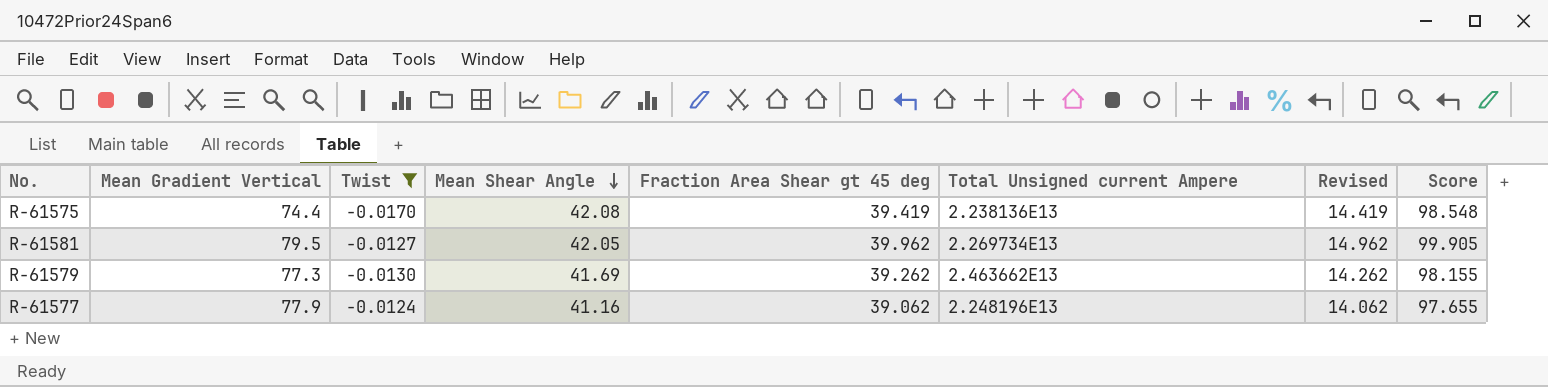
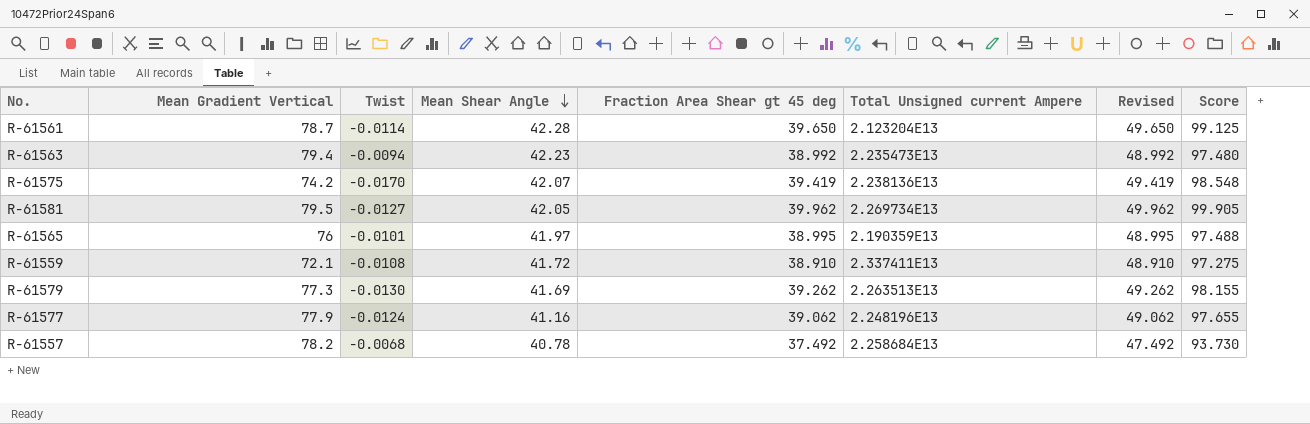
filter: Twist <= -0.0124 -> none
column Revised | formula: [Fraction Area Shear gt 45 deg] - 25 -> [Fraction Area Shear gt 45 deg] + 10
R-61575 | Mean Gradient Vertical: 74.4 -> 74.2
R-61575 | Mean Shear Angle: 42.08 -> 42.07
R-61579 | Total Unsigned current Ampere: 2.463662E13 -> 2.263513E13

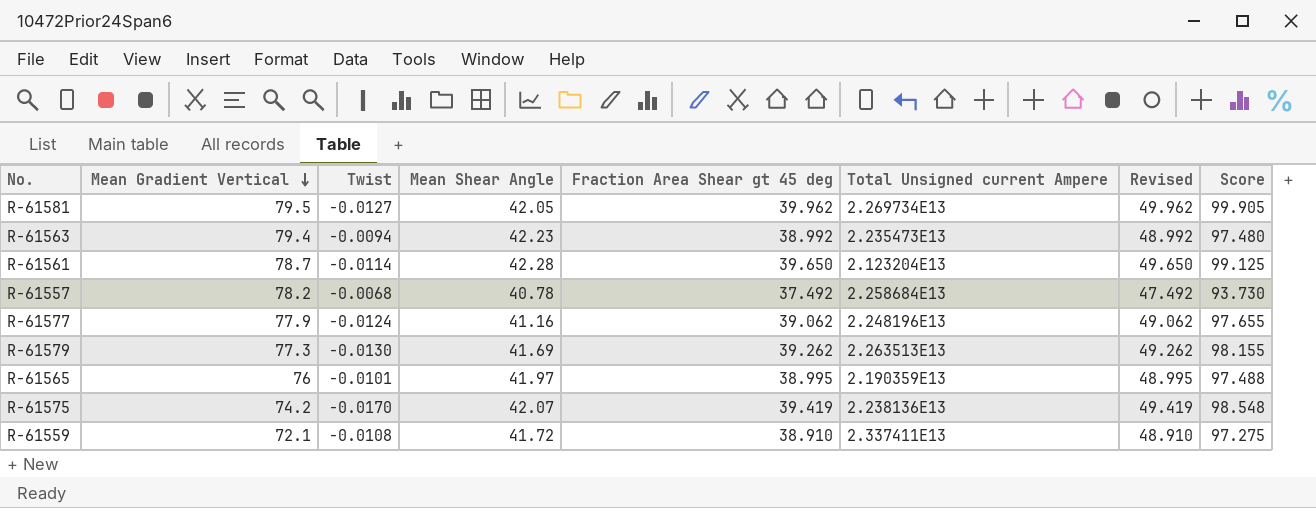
row order: Mean Shear Angle descending -> Mean Gradient Vertical descending

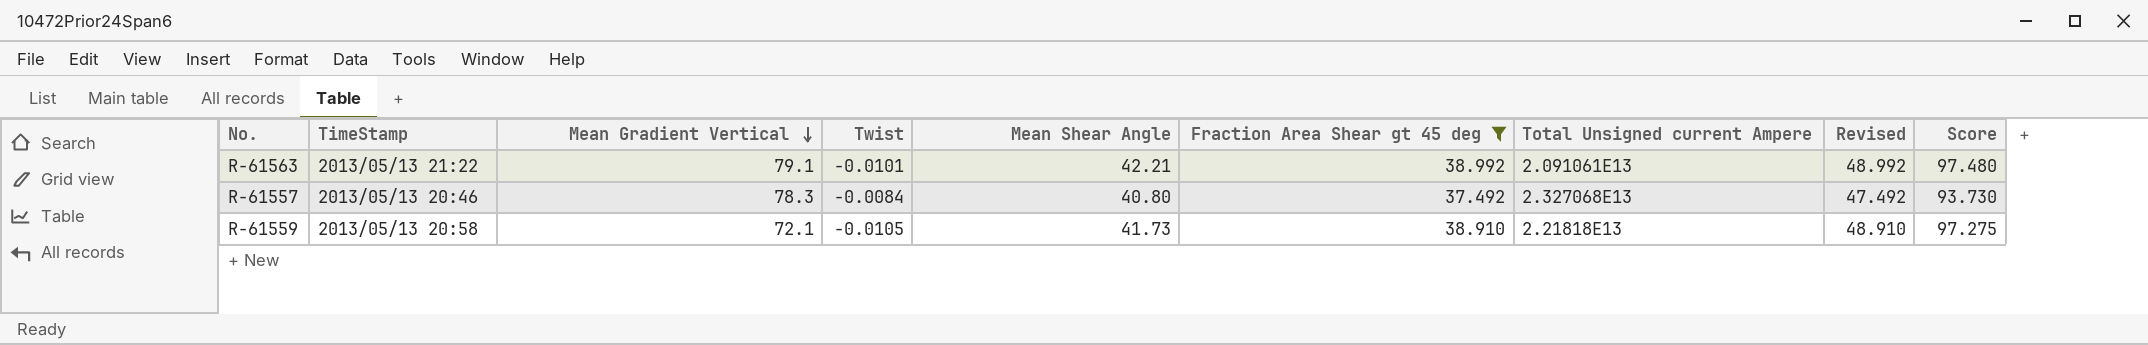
filter: none -> Fraction Area Shear gt 45 deg <= 38.992
column TimeStamp | position: none -> 2
R-61563 | Mean Gradient Vertical: 79.4 -> 79.1
R-61563 | Twist: -0.0094 -> -0.0101
R-61563 | Mean Shear Angle: 42.23 -> 42.21
R-61563 | Total Unsigned current Ampere: 2.235473E13 -> 2.091061E13
R-61557 | Mean Gradient Vertical: 78.2 -> 78.3
R-61557 | Twist: -0.0068 -> -0.0084
R-61557 | Mean Shear Angle: 40.78 -> 40.80
R-61557 | Total Unsigned current Ampere: 2.258684E13 -> 2.327068E13
R-61559 | Twist: -0.0108 -> -0.0105
R-61559 | Mean Shear Angle: 41.72 -> 41.73
R-61559 | Total Unsigned current Ampere: 2.337411E13 -> 2.21818E13

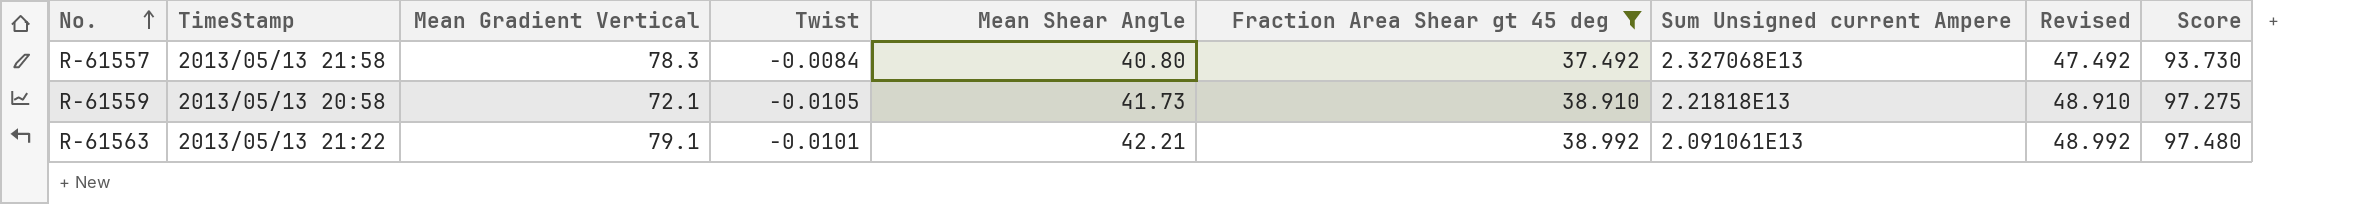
row order: Mean Gradient Vertical descending -> No. ascending
column name: Total Unsigned current Ampere -> Sum Unsigned current Ampere
R-61557 | TimeStamp: 2013/05/13 20:46 -> 2013/05/13 21:58

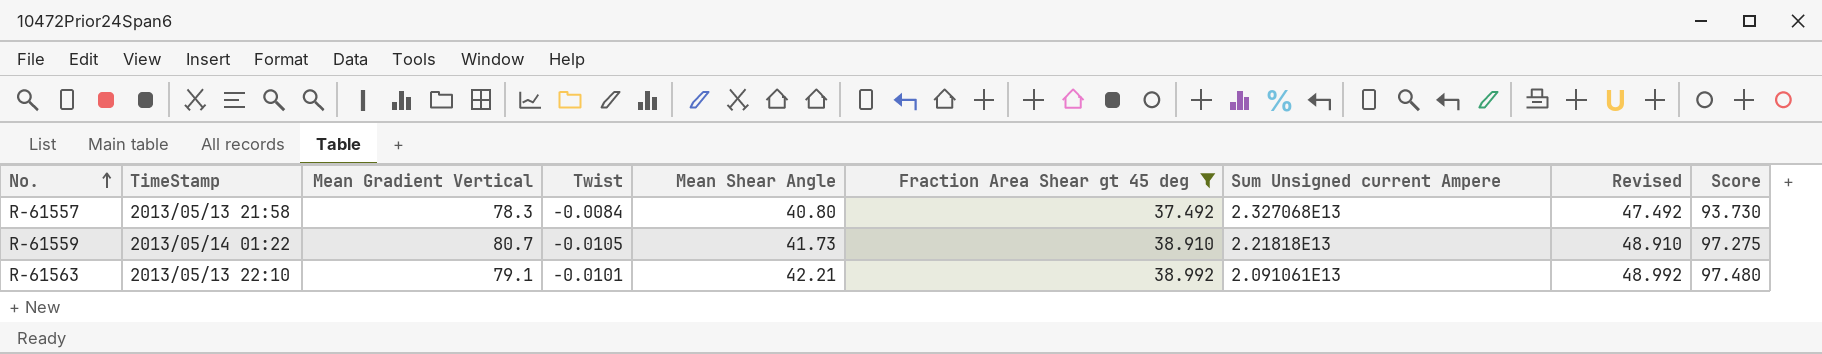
R-61559 | TimeStamp: 2013/05/13 20:58 -> 2013/05/14 01:22
R-61559 | Mean Gradient Vertical: 72.1 -> 80.7
R-61563 | TimeStamp: 2013/05/13 21:22 -> 2013/05/13 22:10

